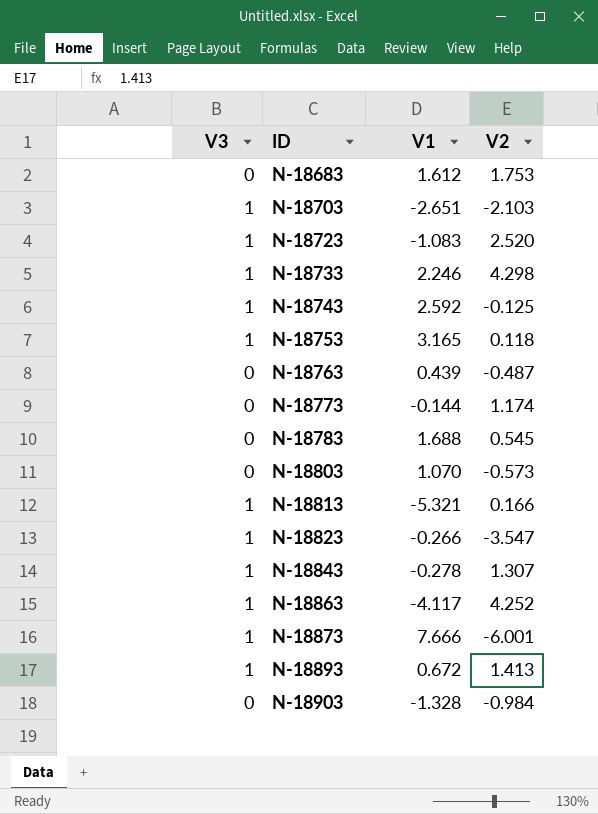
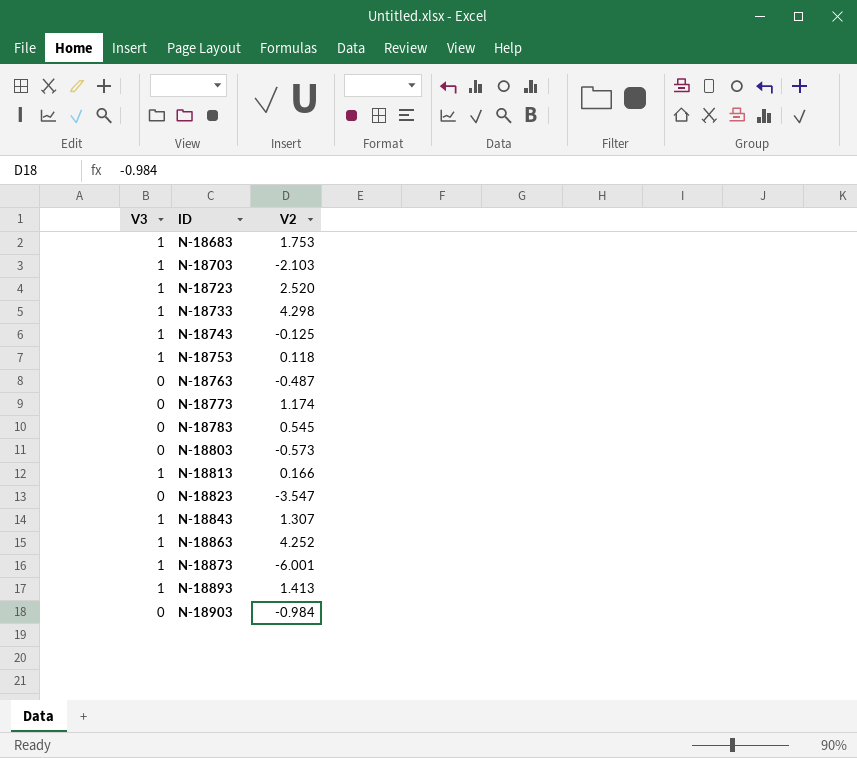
column V1 | position: 3 -> none
N-18683 | V3: 0 -> 1
N-18823 | V3: 1 -> 0

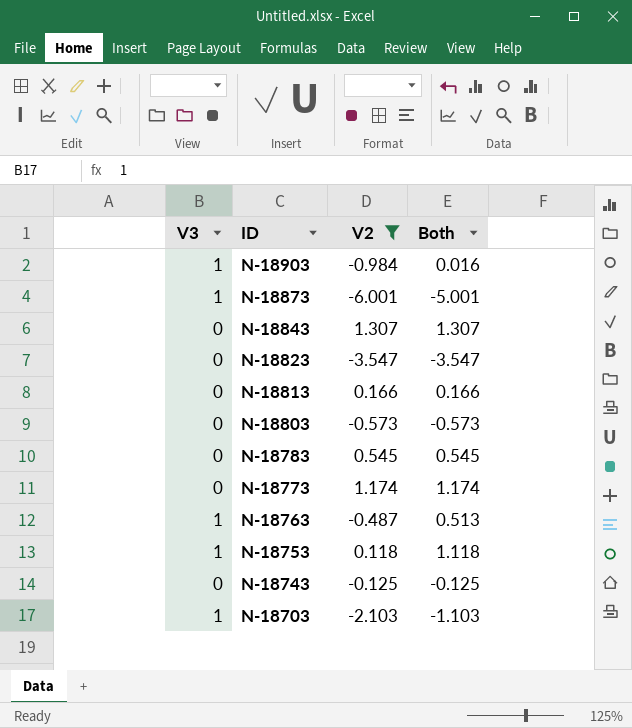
filter: none -> V2 <= 1.307
row order: ID ascending -> ID descending
column Both | formula: none -> [V3] + [V2]
N-18903 | V3: 0 -> 1
N-18843 | V3: 1 -> 0
N-18813 | V3: 1 -> 0
N-18763 | V3: 0 -> 1
N-18743 | V3: 1 -> 0

